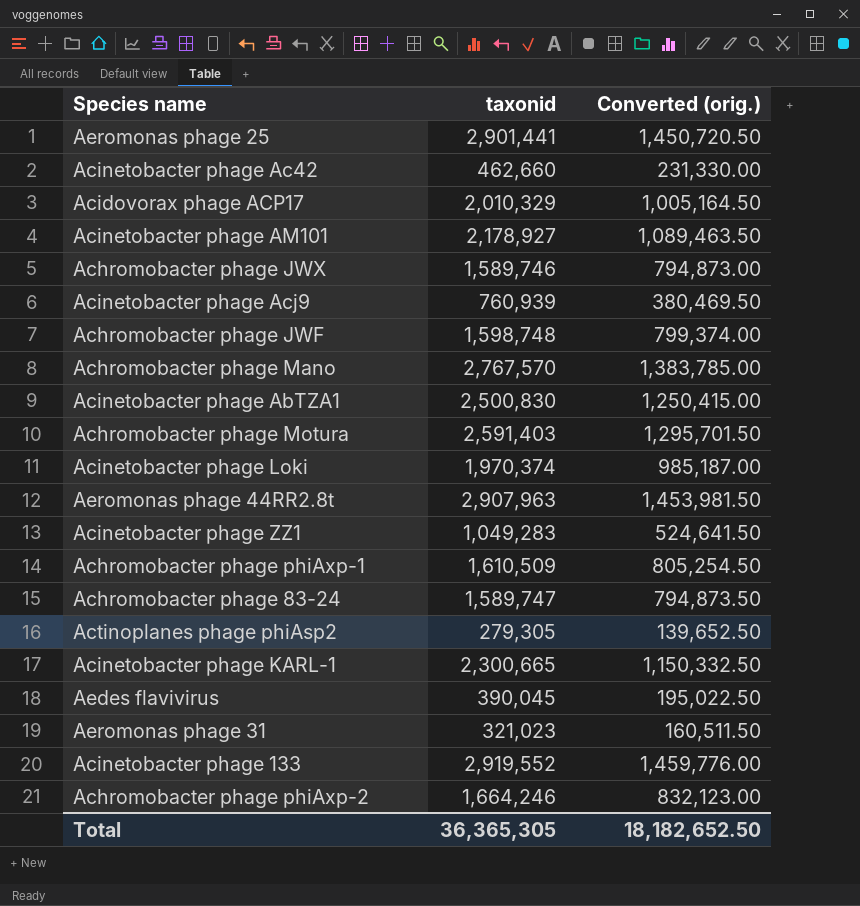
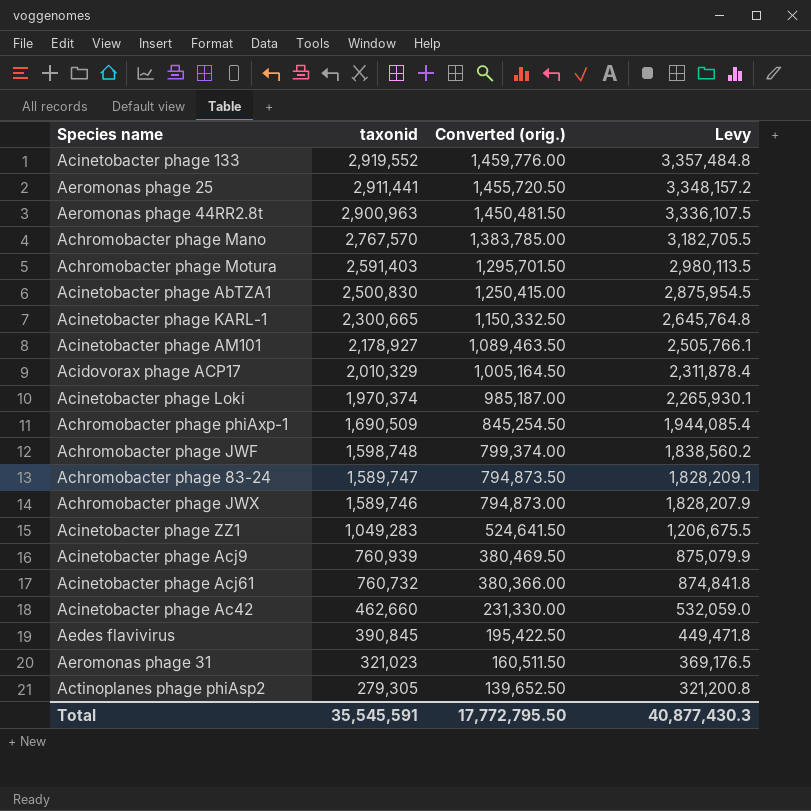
row order: none -> taxonid descending
column Levy | formula: none -> [taxonid] * 1.15
row Achromobacter phage phiAxp-2: 1,664,246 | 832,123.00 -> none
Aeromonas phage 25 | taxonid: 2,901,441 -> 2,911,441
Aeromonas phage 25 | Converted (orig.): 1,450,720.50 -> 1,455,720.50
Aeromonas phage 44RR2.8t | taxonid: 2,907,963 -> 2,900,963
Aeromonas phage 44RR2.8t | Converted (orig.): 1,453,981.50 -> 1,450,481.50
Achromobacter phage phiAxp-1 | taxonid: 1,610,509 -> 1,690,509
Achromobacter phage phiAxp-1 | Converted (orig.): 805,254.50 -> 845,254.50
row Acinetobacter phage Acj61: none -> 760,732 | 380,366.00 | 874,841.8
Aedes flavivirus | taxonid: 390,045 -> 390,845
Aedes flavivirus | Converted (orig.): 195,022.50 -> 195,422.50
Total | taxonid: 36,365,305 -> 35,545,591
Total | Converted (orig.): 18,182,652.50 -> 17,772,795.50

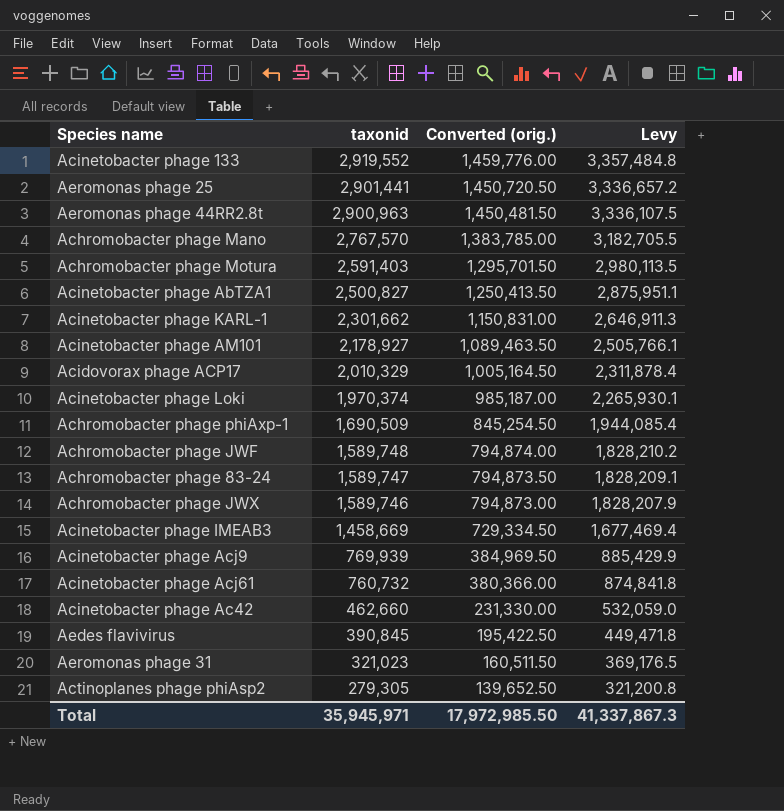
row Acinetobacter phage ZZ1: 1,049,283 | 524,641.50 | 1,206,675.5 -> none
Aeromonas phage 25 | taxonid: 2,911,441 -> 2,901,441
Aeromonas phage 25 | Converted (orig.): 1,455,720.50 -> 1,450,720.50
Aeromonas phage 25 | Levy: 3,348,157.2 -> 3,336,657.2
Acinetobacter phage AbTZA1 | taxonid: 2,500,830 -> 2,500,827
Acinetobacter phage AbTZA1 | Converted (orig.): 1,250,415.00 -> 1,250,413.50
Acinetobacter phage AbTZA1 | Levy: 2,875,954.5 -> 2,875,951.1
Acinetobacter phage KARL-1 | taxonid: 2,300,665 -> 2,301,662
Acinetobacter phage KARL-1 | Converted (orig.): 1,150,332.50 -> 1,150,831.00
Acinetobacter phage KARL-1 | Levy: 2,645,764.8 -> 2,646,911.3
Achromobacter phage JWF | taxonid: 1,598,748 -> 1,589,748
Achromobacter phage JWF | Converted (orig.): 799,374.00 -> 794,874.00
Achromobacter phage JWF | Levy: 1,838,560.2 -> 1,828,210.2
row Acinetobacter phage IMEAB3: none -> 1,458,669 | 729,334.50 | 1,677,469.4
Acinetobacter phage Acj9 | taxonid: 760,939 -> 769,939
Acinetobacter phage Acj9 | Converted (orig.): 380,469.50 -> 384,969.50
Acinetobacter phage Acj9 | Levy: 875,079.9 -> 885,429.9
Total | taxonid: 35,545,591 -> 35,945,971
Total | Converted (orig.): 17,772,795.50 -> 17,972,985.50
Total | Levy: 40,877,430.3 -> 41,337,867.3

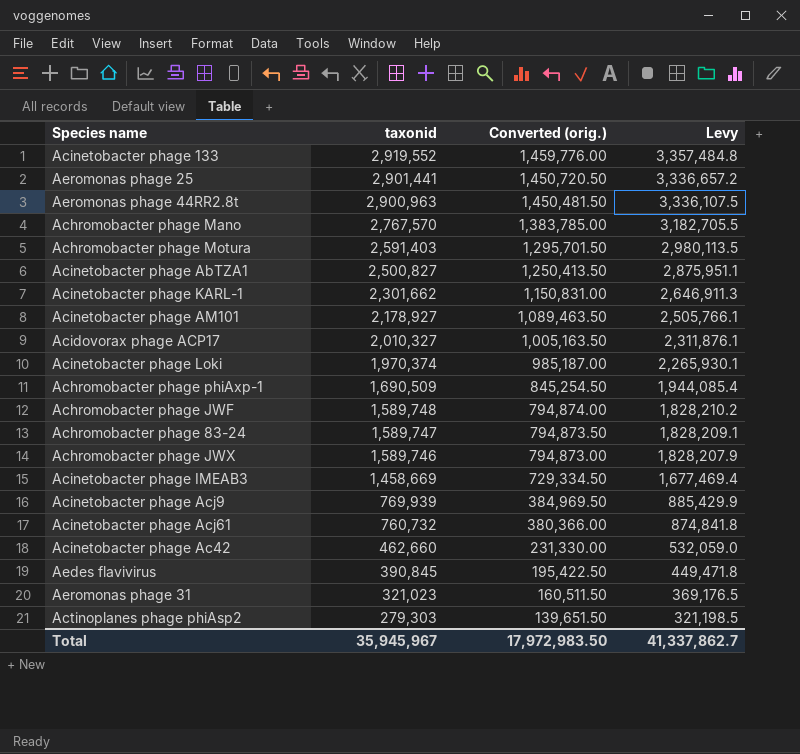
Acidovorax phage ACP17 | taxonid: 2,010,329 -> 2,010,327
Acidovorax phage ACP17 | Converted (orig.): 1,005,164.50 -> 1,005,163.50
Acidovorax phage ACP17 | Levy: 2,311,878.4 -> 2,311,876.1
Actinoplanes phage phiAsp2 | taxonid: 279,305 -> 279,303
Actinoplanes phage phiAsp2 | Converted (orig.): 139,652.50 -> 139,651.50
Actinoplanes phage phiAsp2 | Levy: 321,200.8 -> 321,198.5
Total | taxonid: 35,945,971 -> 35,945,967
Total | Converted (orig.): 17,972,985.50 -> 17,972,983.50
Total | Levy: 41,337,867.3 -> 41,337,862.7

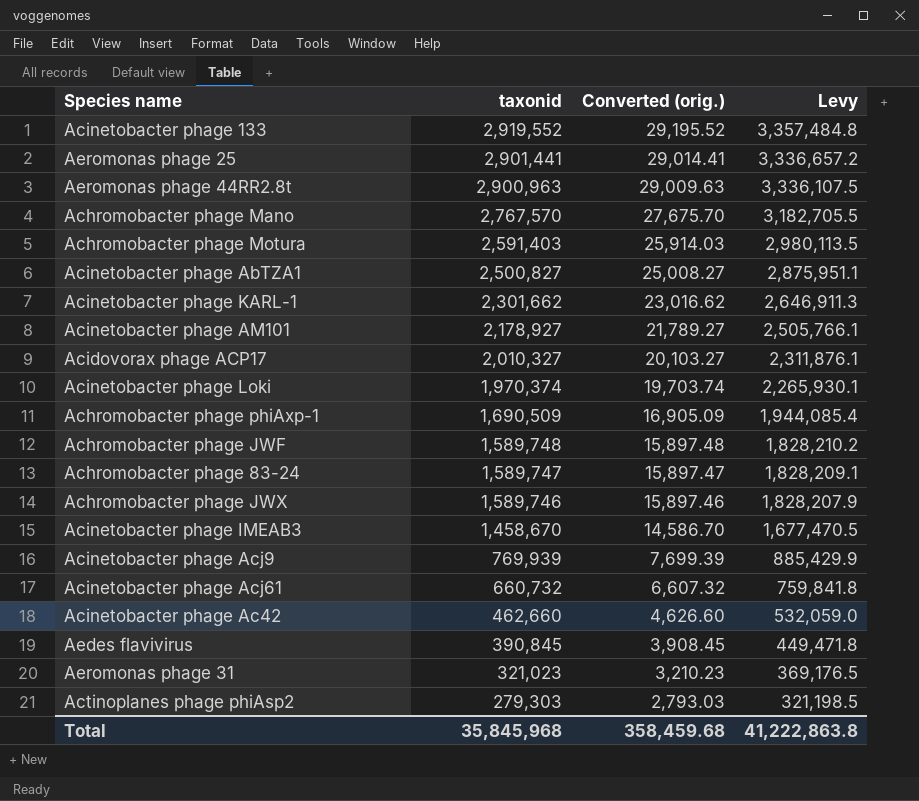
column Converted (orig.) | formula: [taxonid] * 0.5 -> [taxonid] * 0.01
Acinetobacter phage IMEAB3 | taxonid: 1,458,669 -> 1,458,670
Acinetobacter phage IMEAB3 | Levy: 1,677,469.4 -> 1,677,470.5
Acinetobacter phage Acj61 | taxonid: 760,732 -> 660,732
Acinetobacter phage Acj61 | Levy: 874,841.8 -> 759,841.8
Total | taxonid: 35,945,967 -> 35,845,968
Total | Converted (orig.): 17,972,983.50 -> 358,459.68
Total | Levy: 41,337,862.7 -> 41,222,863.8

